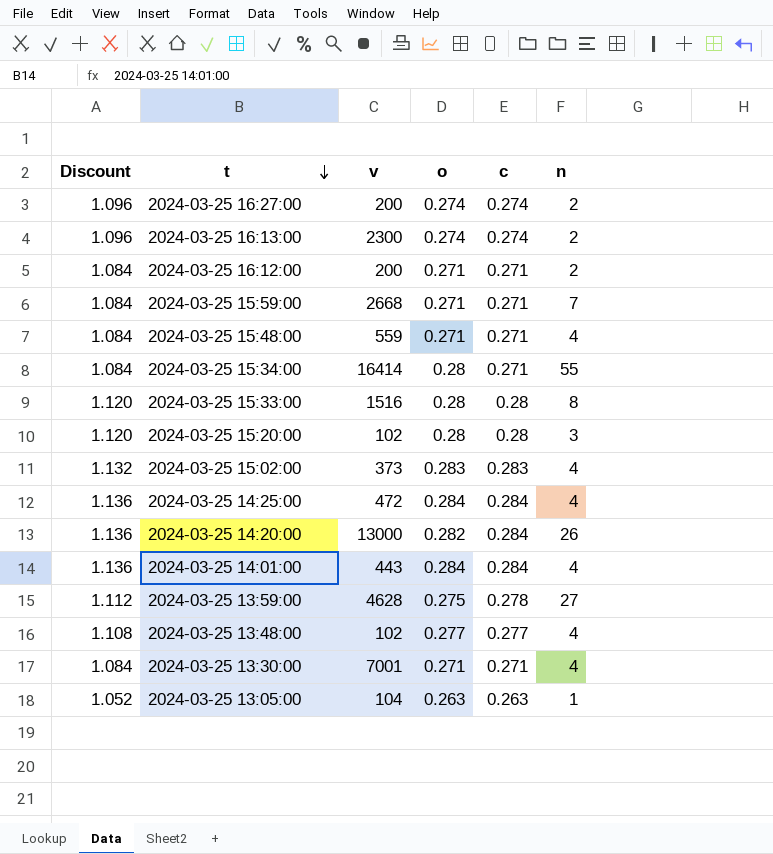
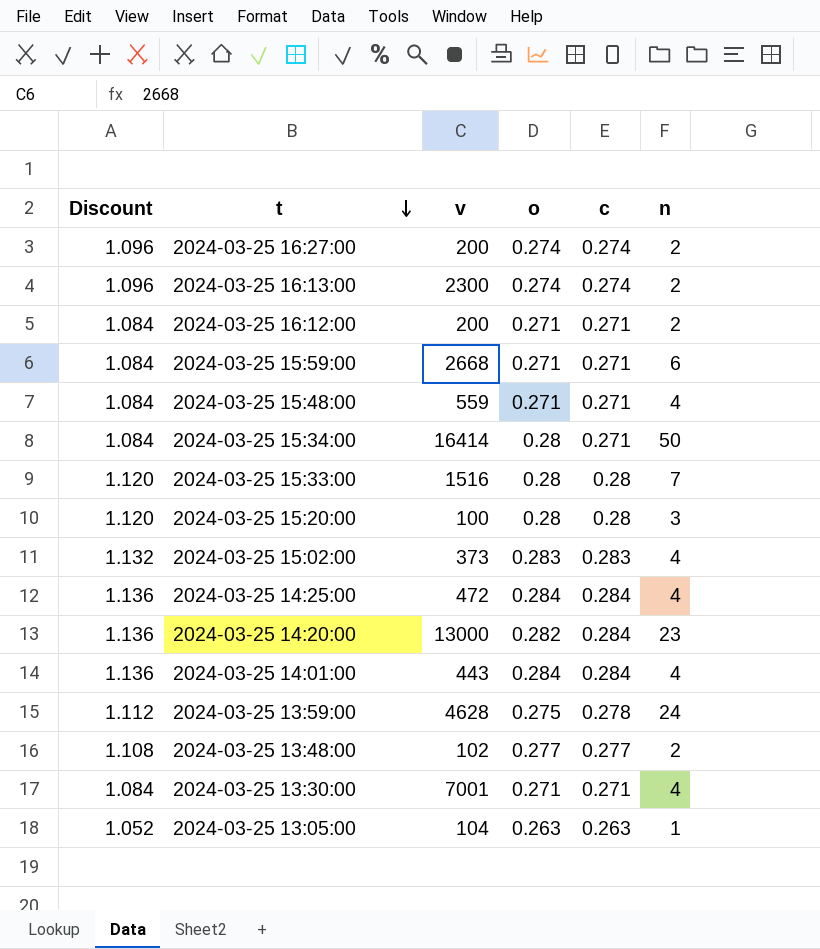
2024-03-25 15:59:00 | n: 7 -> 6
2024-03-25 15:34:00 | n: 55 -> 50
2024-03-25 15:33:00 | n: 8 -> 7
2024-03-25 15:20:00 | v: 102 -> 100
2024-03-25 14:20:00 | n: 26 -> 23
2024-03-25 13:59:00 | n: 27 -> 24
2024-03-25 13:48:00 | n: 4 -> 2

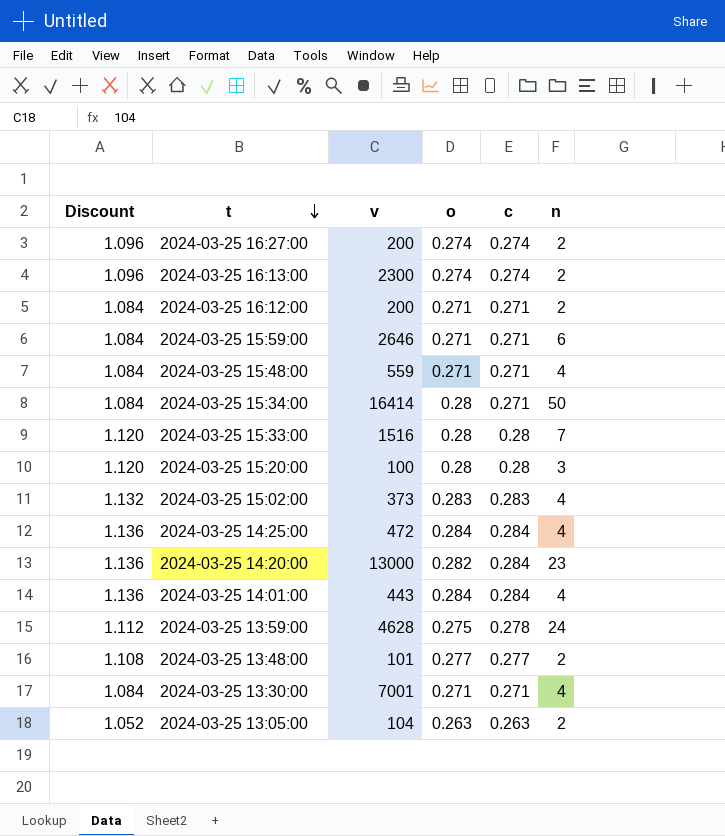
2024-03-25 15:59:00 | v: 2668 -> 2646
2024-03-25 13:48:00 | v: 102 -> 101
2024-03-25 13:05:00 | n: 1 -> 2

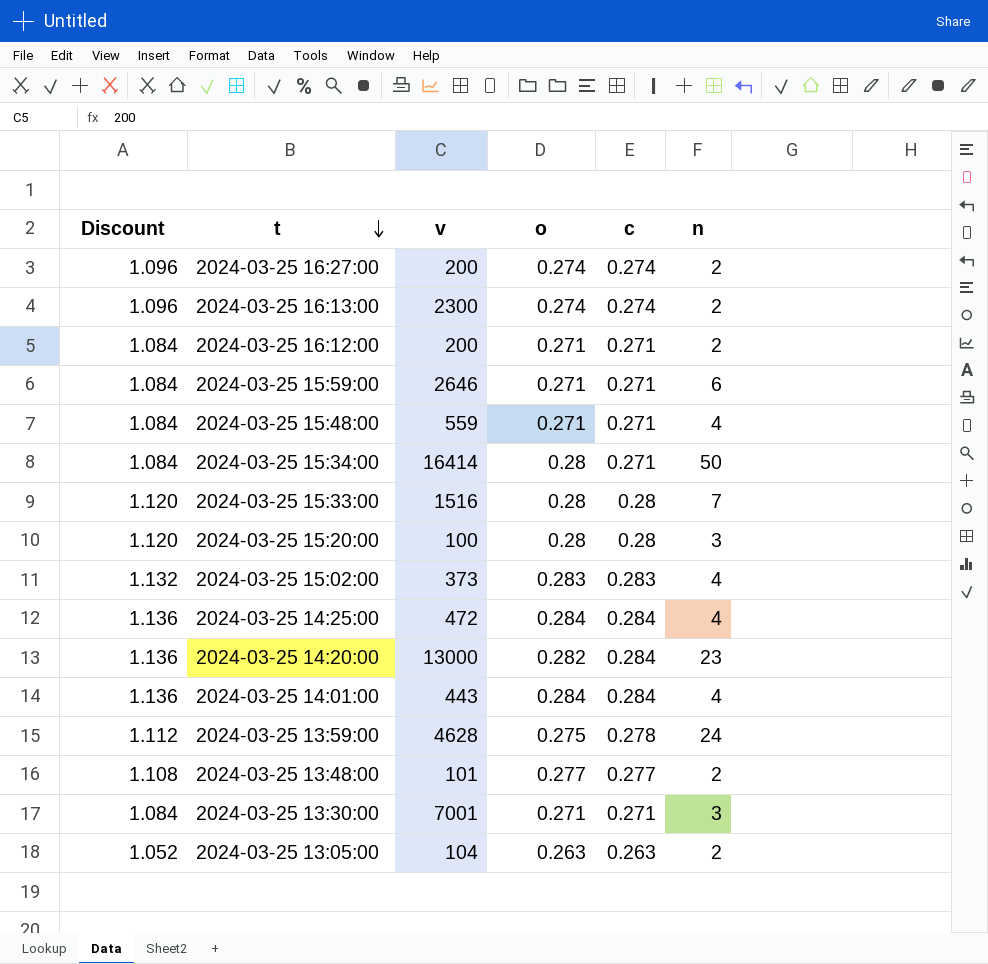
2024-03-25 13:30:00 | n: 4 -> 3

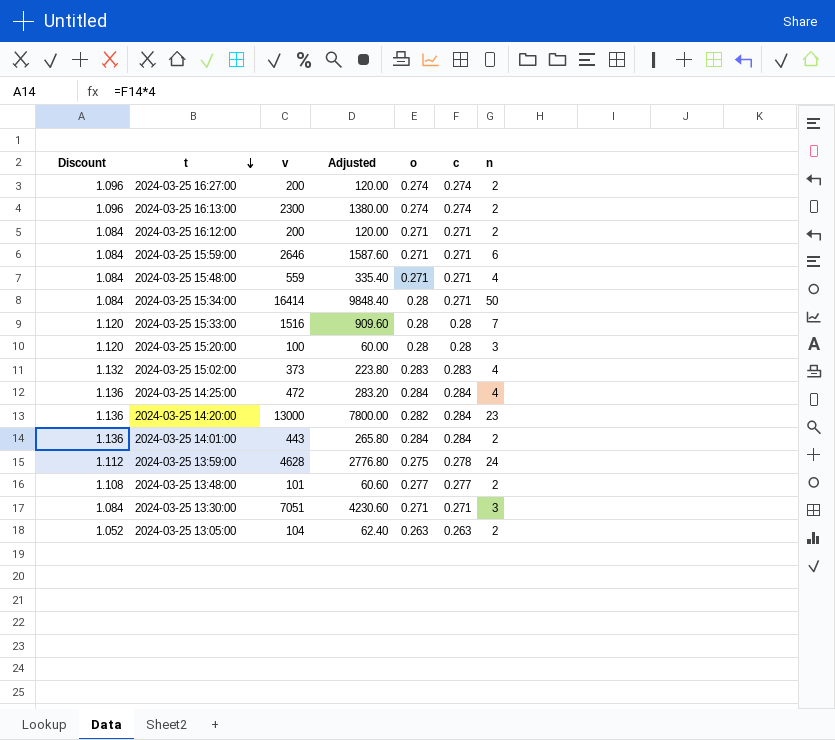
column Adjusted | formula: none -> [v] * 0.6
2024-03-25 14:01:00 | n: 4 -> 2
2024-03-25 13:30:00 | v: 7001 -> 7051

